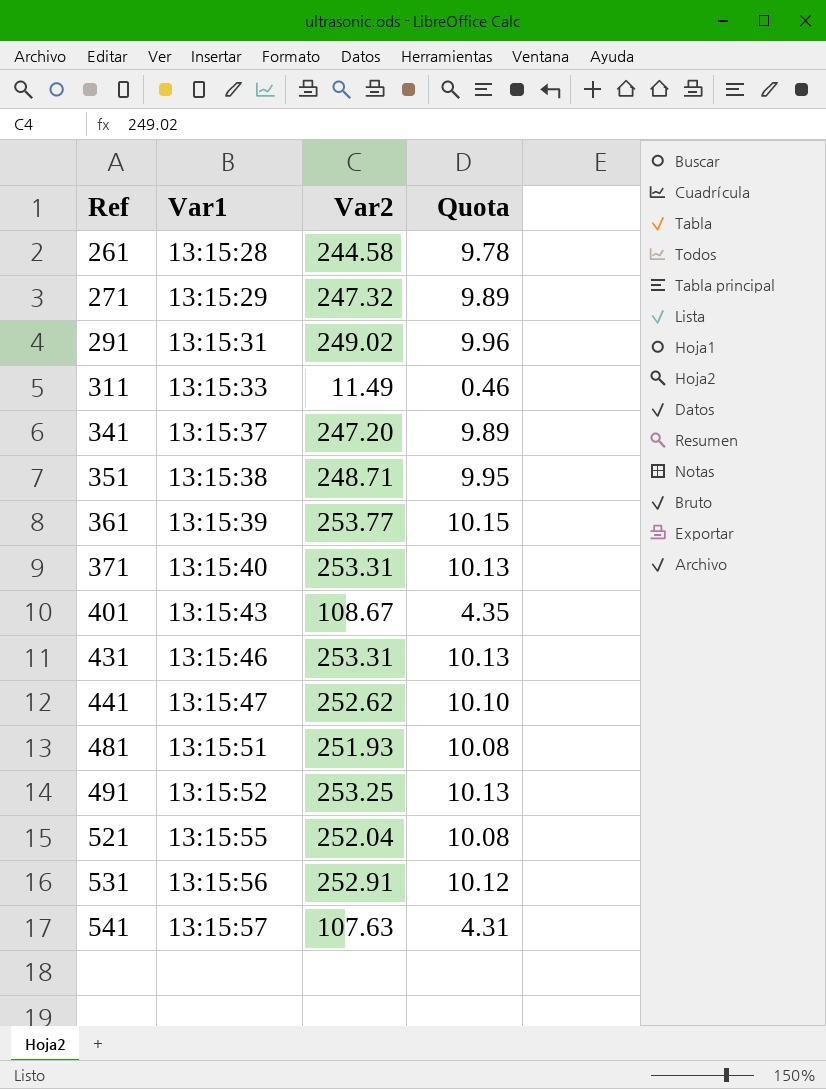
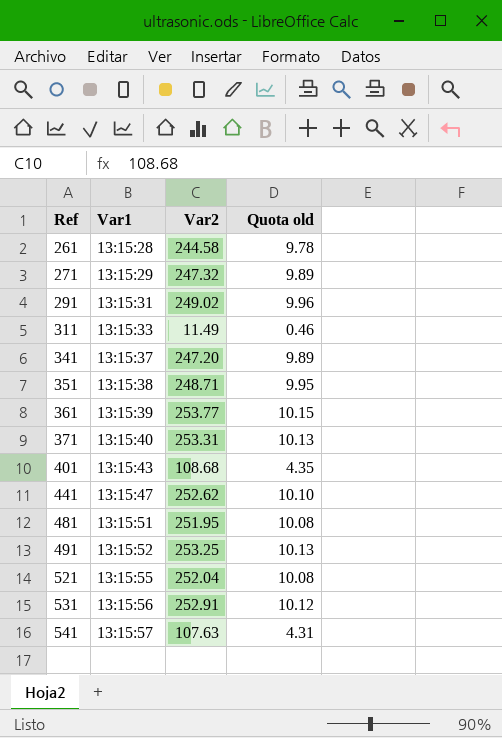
column name: Quota -> Quota old
row 431: 13:15:46 | 253.31 | 10.13 -> none
401 | Var2: 108.67 -> 108.68
481 | Var2: 251.93 -> 251.95

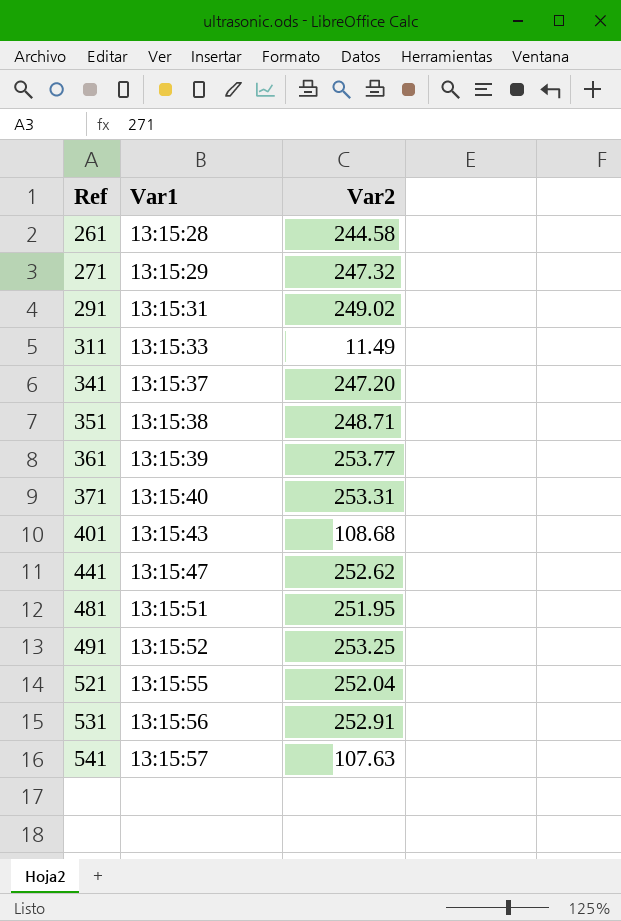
column Quota old | formula: [Var2] * 0.04 -> none

